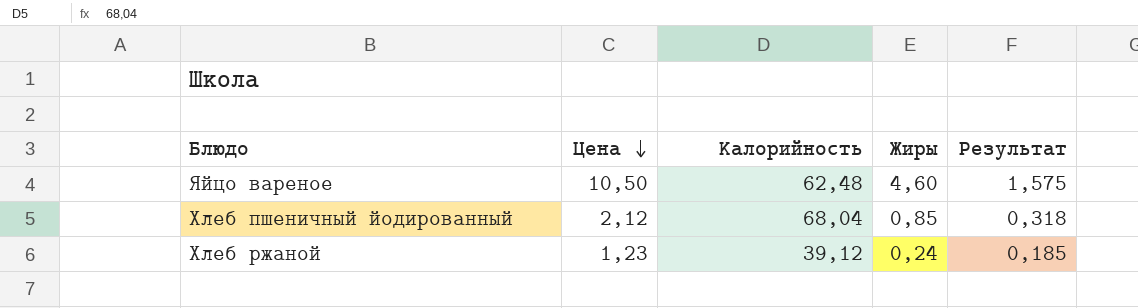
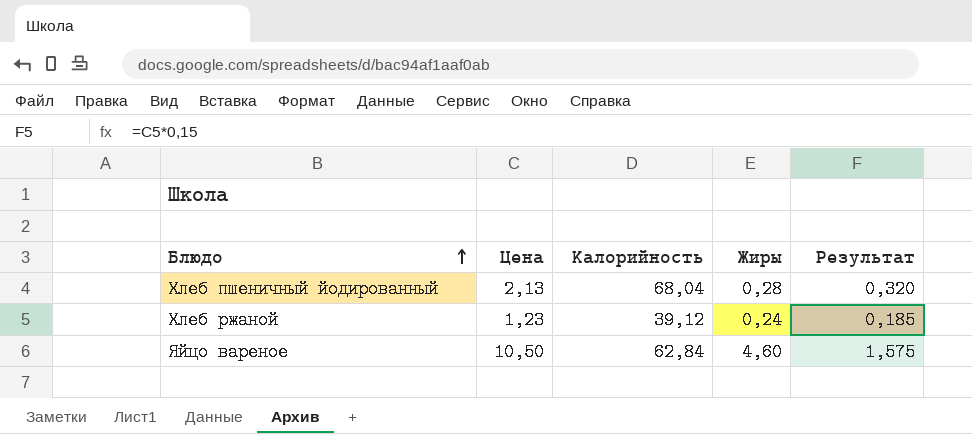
row order: Цена descending -> Блюдо ascending
Хлеб пшеничный йодированный | Цена: 2,12 -> 2,13
Хлеб пшеничный йодированный | Жиры: 0,85 -> 0,28
Хлеб пшеничный йодированный | Результат: 0,318 -> 0,320
Яйцо вареное | Калорийность: 62,48 -> 62,84

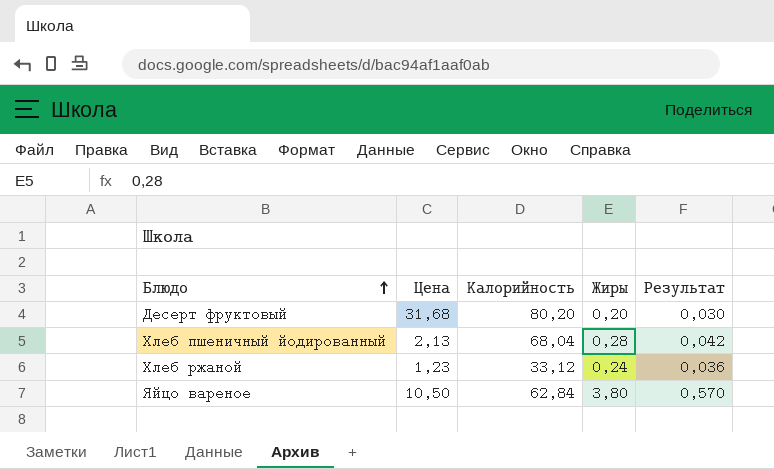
column Результат | formula: [Цена] * 0,15 -> [Жиры] * 0,15
row Десерт фруктовый: none -> 31,68 | 80,20 | 0,20 | 0,030
Хлеб ржаной | Калорийность: 39,12 -> 33,12
Яйцо вареное | Жиры: 4,60 -> 3,80

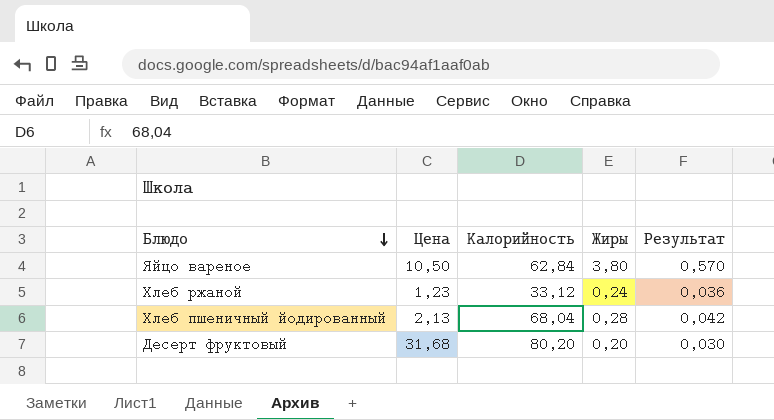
row order: Блюдо ascending -> Блюдо descending

